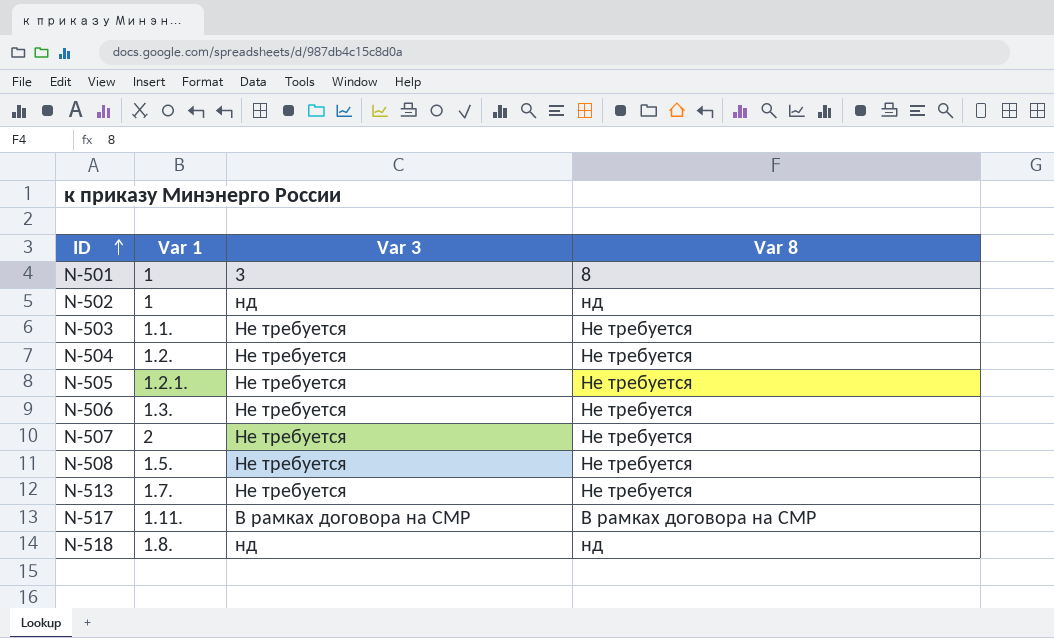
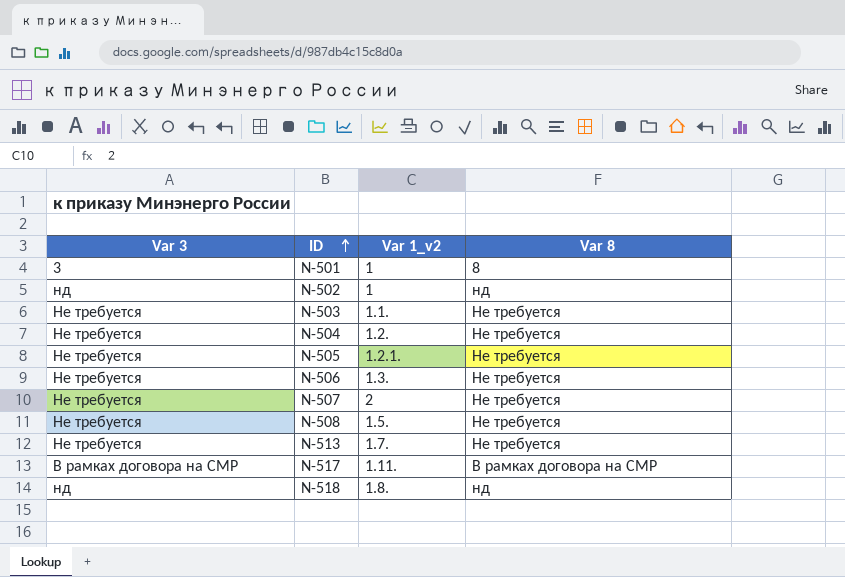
column Var 3 | position: 3 -> 1
column name: Var 1 -> Var 1_v2

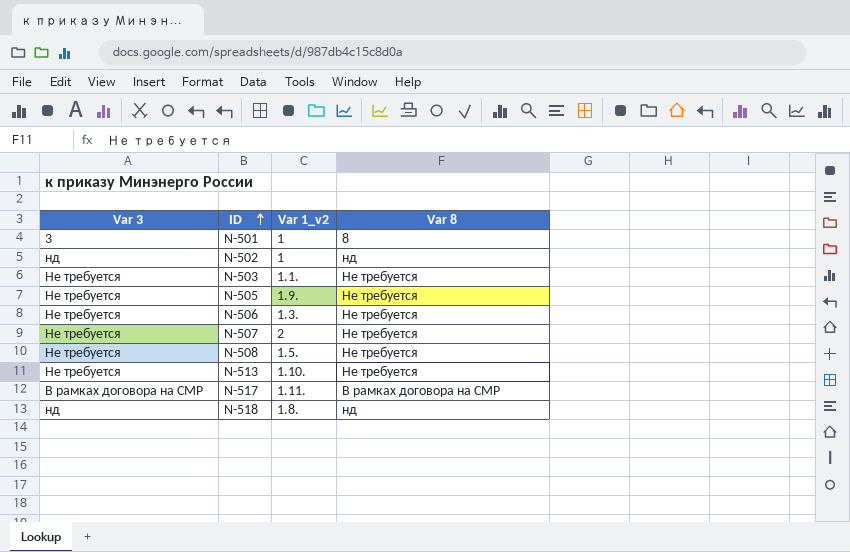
row N-504: Не требуется | 1.2. | Не требуется -> none
N-505 | Var 1_v2: 1.2.1. -> 1.9.
N-513 | Var 1_v2: 1.7. -> 1.10.

